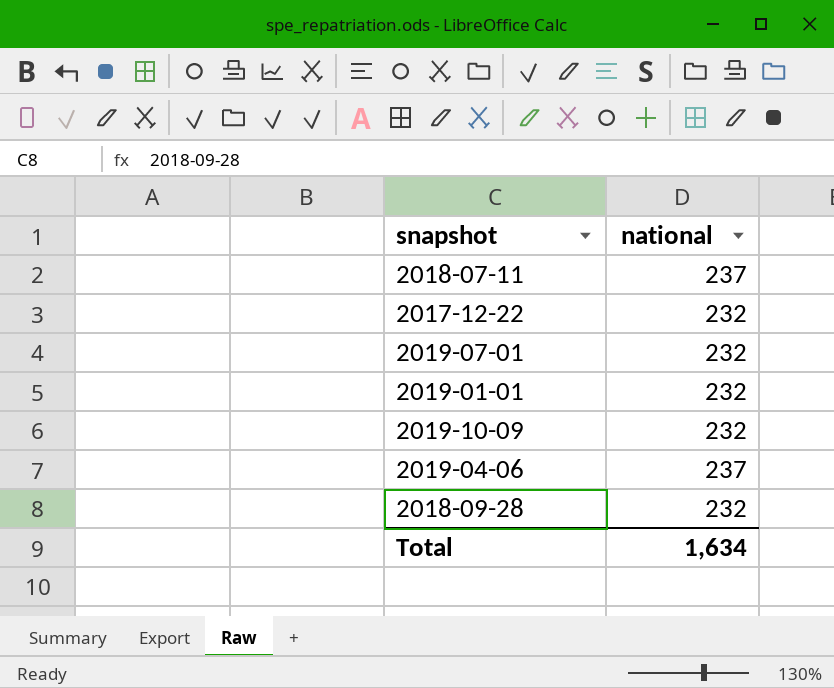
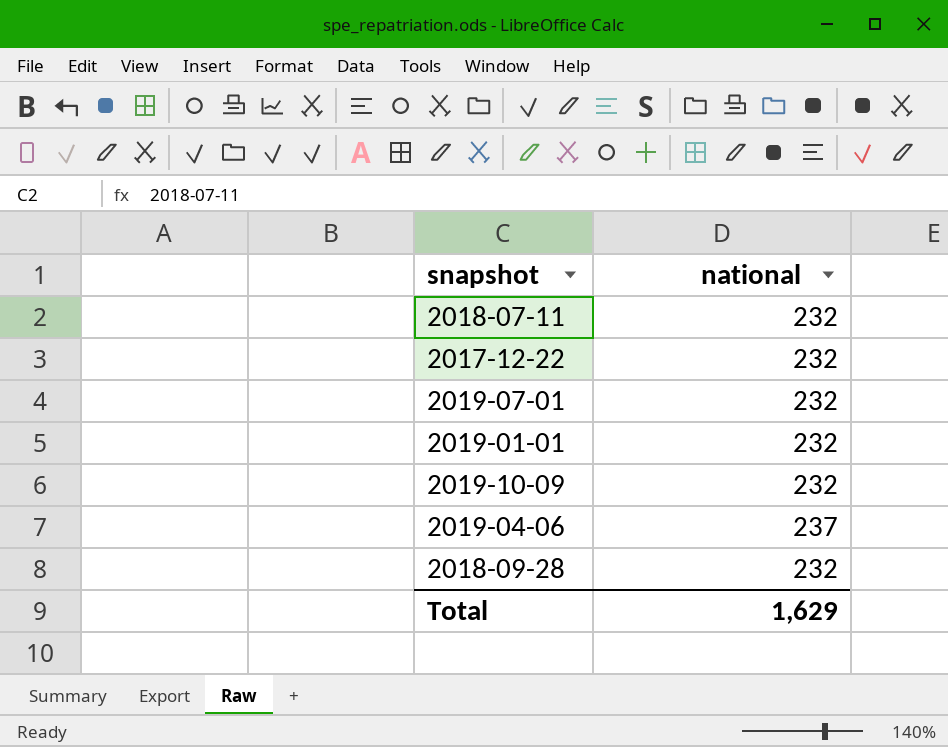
2018-07-11 | national: 237 -> 232
Total | national: 1,634 -> 1,629

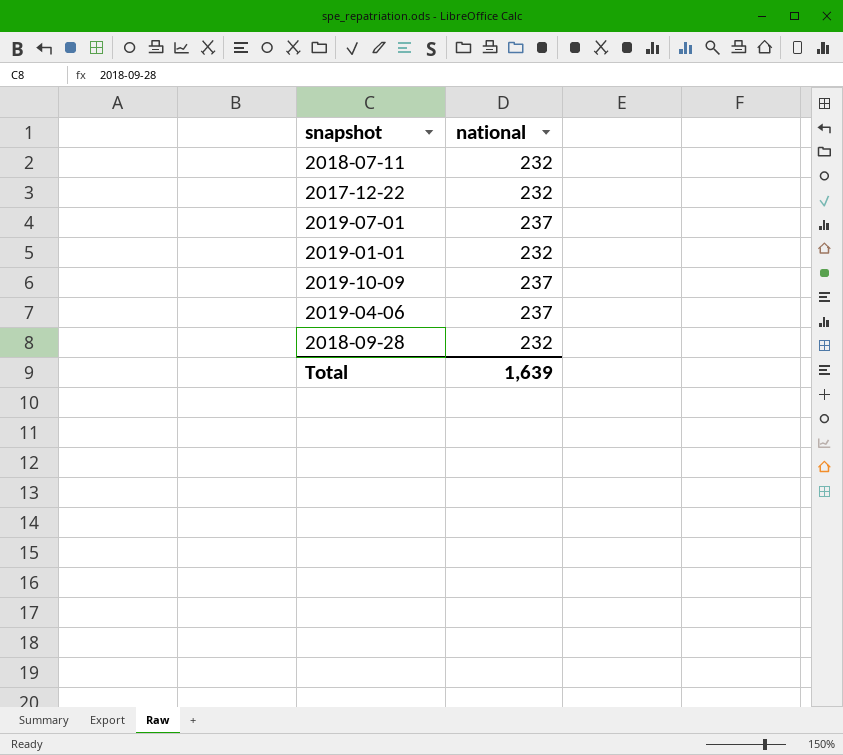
2019-07-01 | national: 232 -> 237
2019-10-09 | national: 232 -> 237
Total | national: 1,629 -> 1,639

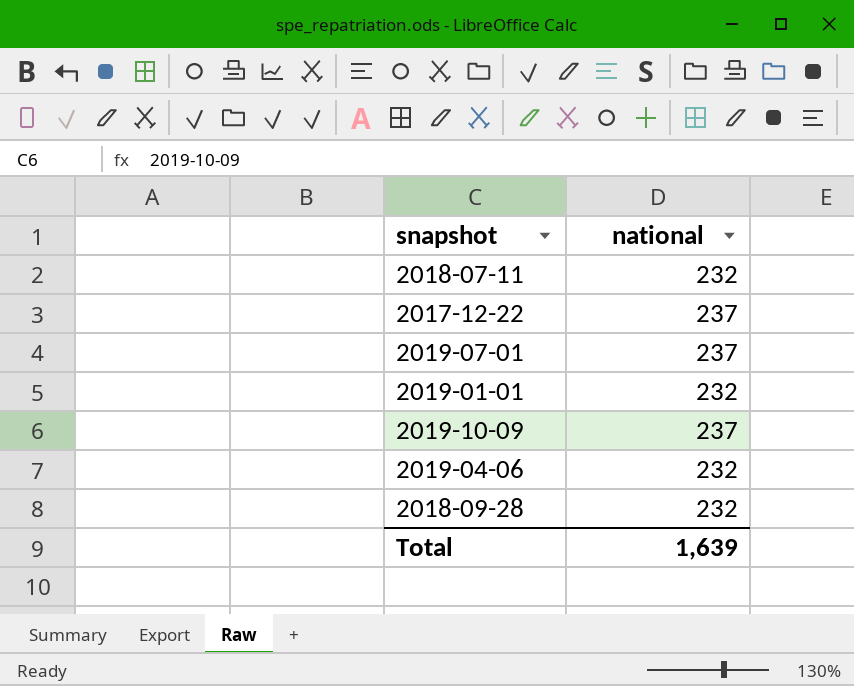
2017-12-22 | national: 232 -> 237
2019-04-06 | national: 237 -> 232

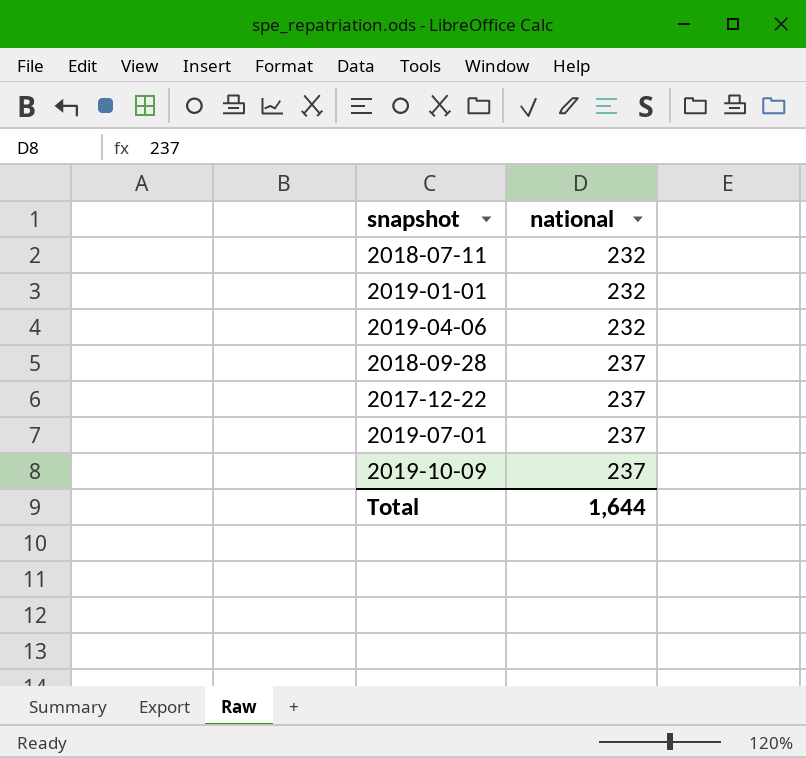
row order: none -> national ascending
2018-09-28 | national: 232 -> 237
Total | national: 1,639 -> 1,644

